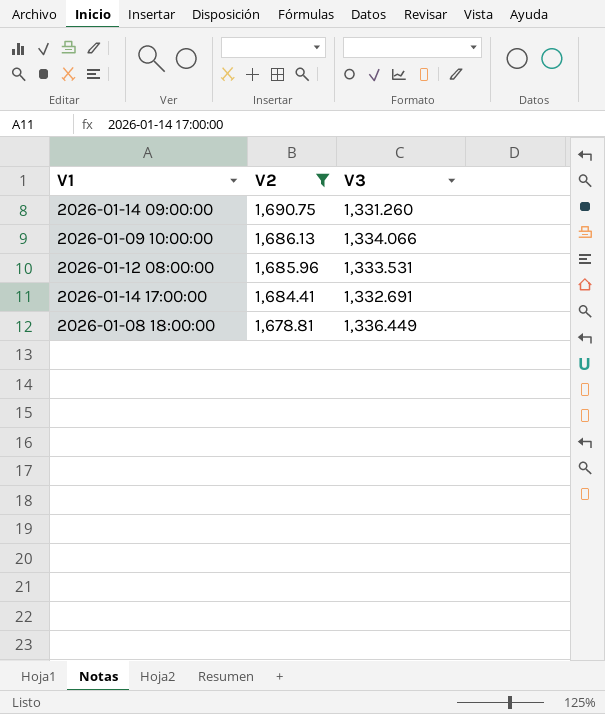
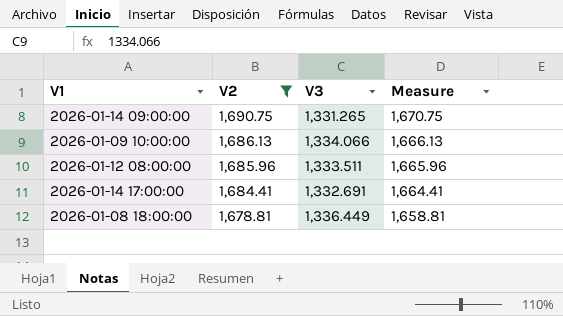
column Measure | formula: none -> [V2] - 20
2026-01-14 09:00:00 | V3: 1,331.260 -> 1,331.265
2026-01-12 08:00:00 | V3: 1,333.531 -> 1,333.511

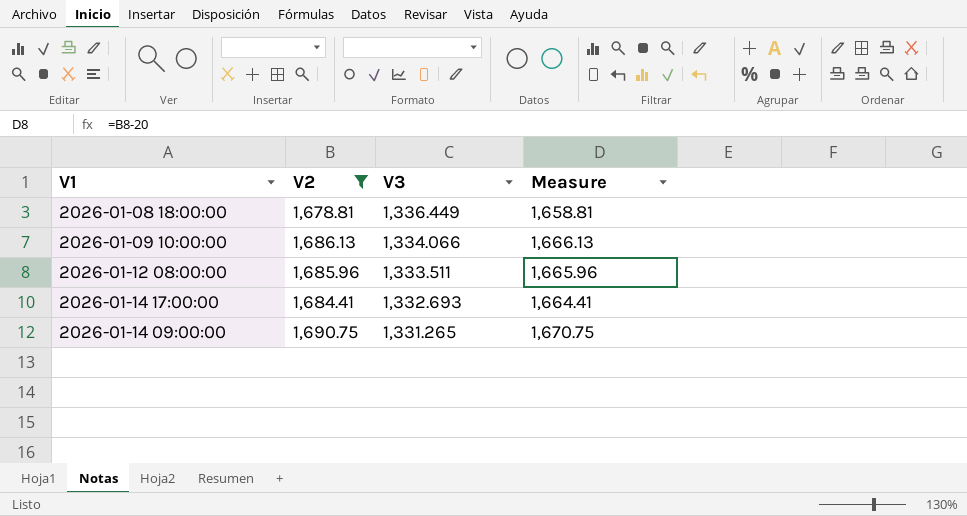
row order: V2 descending -> V3 descending
2026-01-14 17:00:00 | V3: 1,332.691 -> 1,332.693

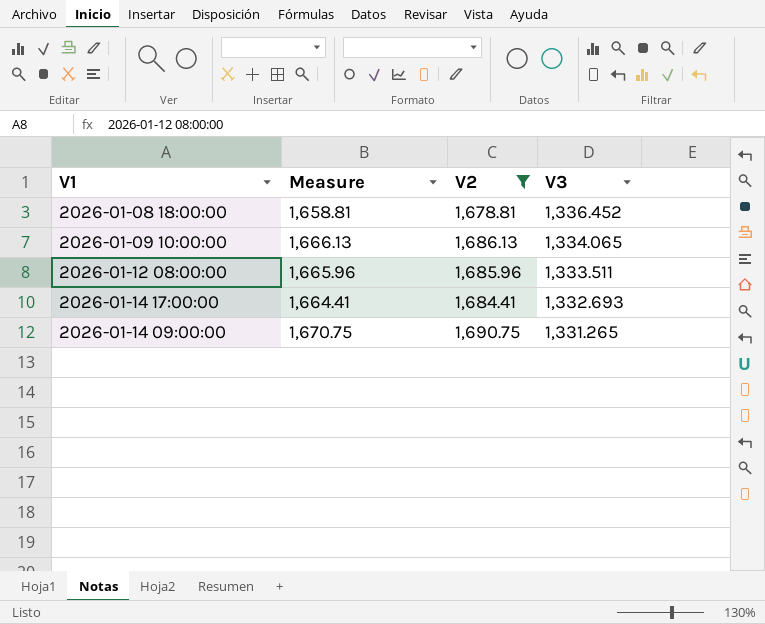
column Measure | position: 4 -> 2
2026-01-08 18:00:00 | V3: 1,336.449 -> 1,336.452
2026-01-09 10:00:00 | V3: 1,334.066 -> 1,334.065

